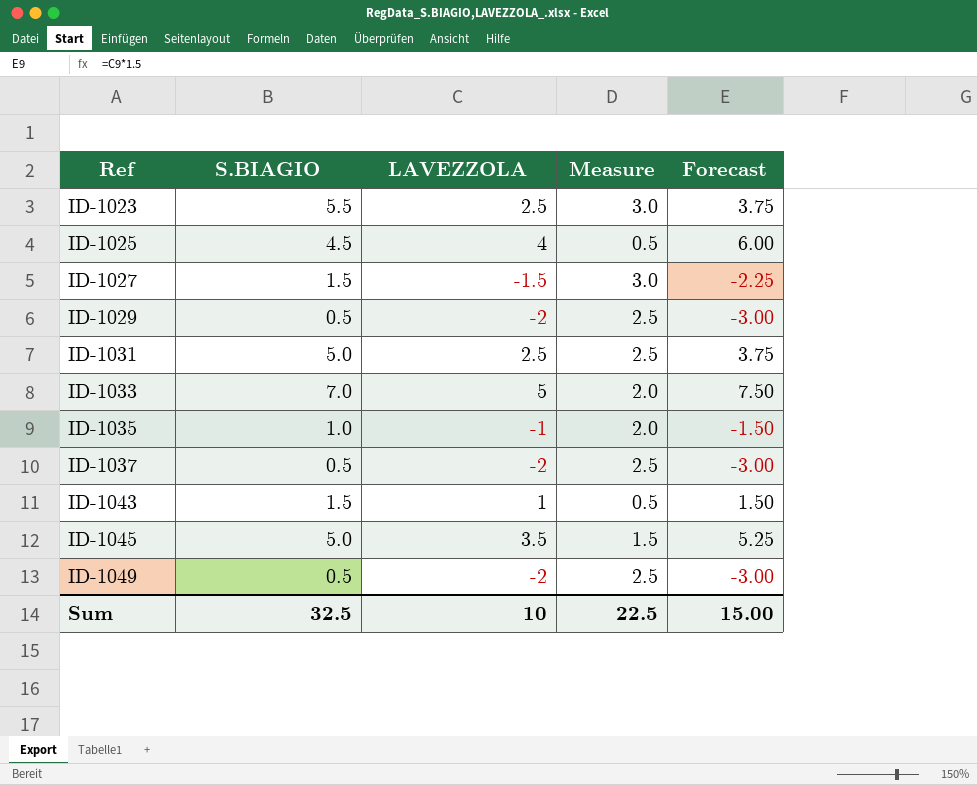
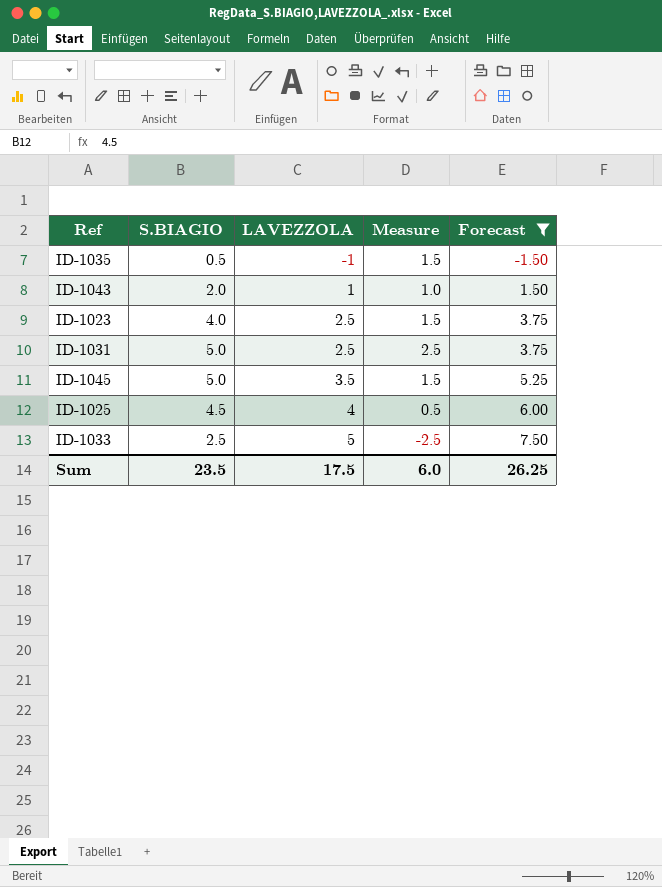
filter: none -> Forecast >= -1.50
row order: Ref ascending -> LAVEZZOLA ascending
ID-1035 | S.BIAGIO: 1.0 -> 0.5
ID-1035 | Measure: 2.0 -> 1.5
ID-1043 | S.BIAGIO: 1.5 -> 2.0
ID-1043 | Measure: 0.5 -> 1.0
ID-1023 | S.BIAGIO: 5.5 -> 4.0
ID-1023 | Measure: 3.0 -> 1.5
ID-1033 | S.BIAGIO: 7.0 -> 2.5
ID-1033 | Measure: 2.0 -> -2.5
Sum | S.BIAGIO: 32.5 -> 23.5
Sum | LAVEZZOLA: 10 -> 17.5
Sum | Measure: 22.5 -> 6.0
Sum | Forecast: 15.00 -> 26.25

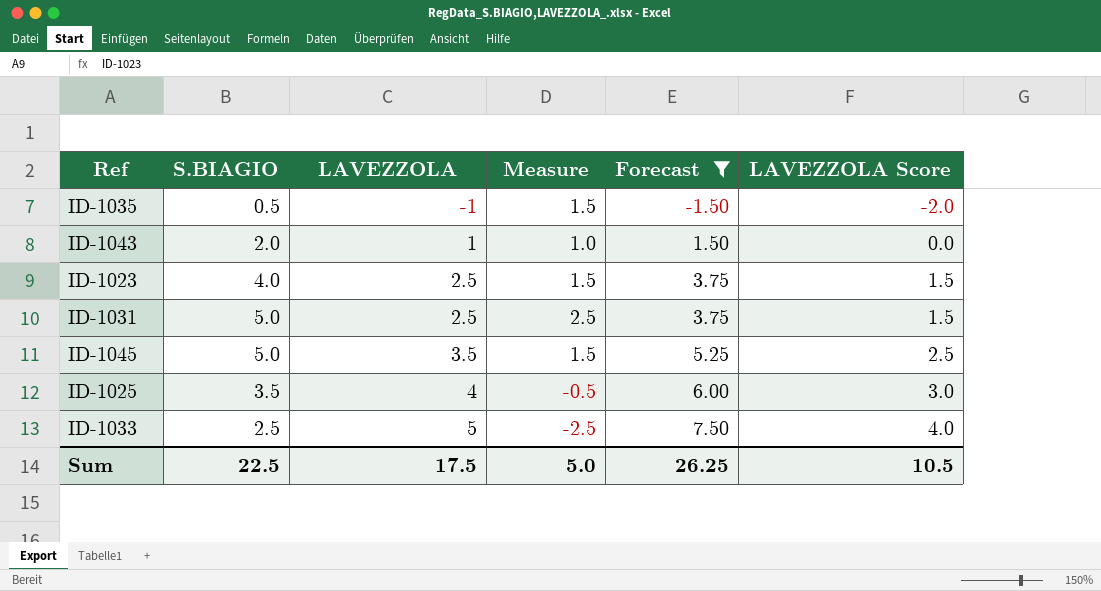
column LAVEZZOLA Score | formula: none -> [LAVEZZOLA] - 1
ID-1025 | S.BIAGIO: 4.5 -> 3.5
ID-1025 | Measure: 0.5 -> -0.5
Sum | S.BIAGIO: 23.5 -> 22.5
Sum | Measure: 6.0 -> 5.0

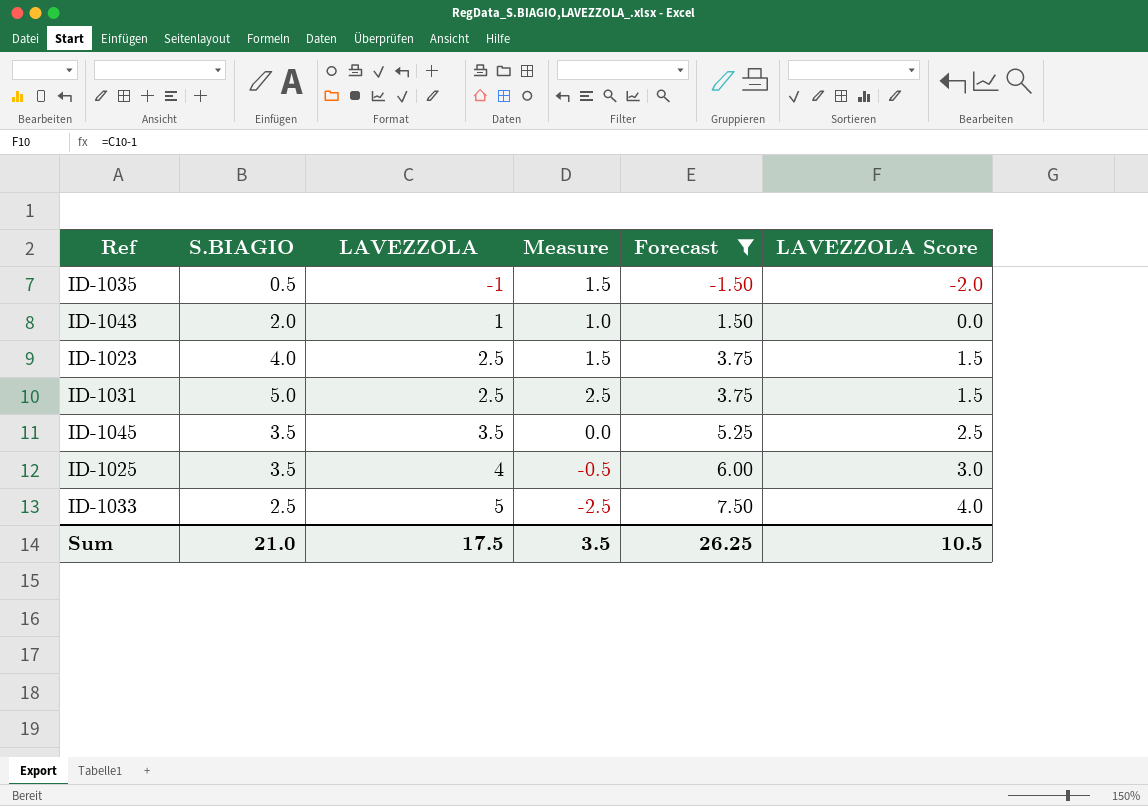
ID-1045 | S.BIAGIO: 5.0 -> 3.5
ID-1045 | Measure: 1.5 -> 0.0
Sum | S.BIAGIO: 22.5 -> 21.0
Sum | Measure: 5.0 -> 3.5

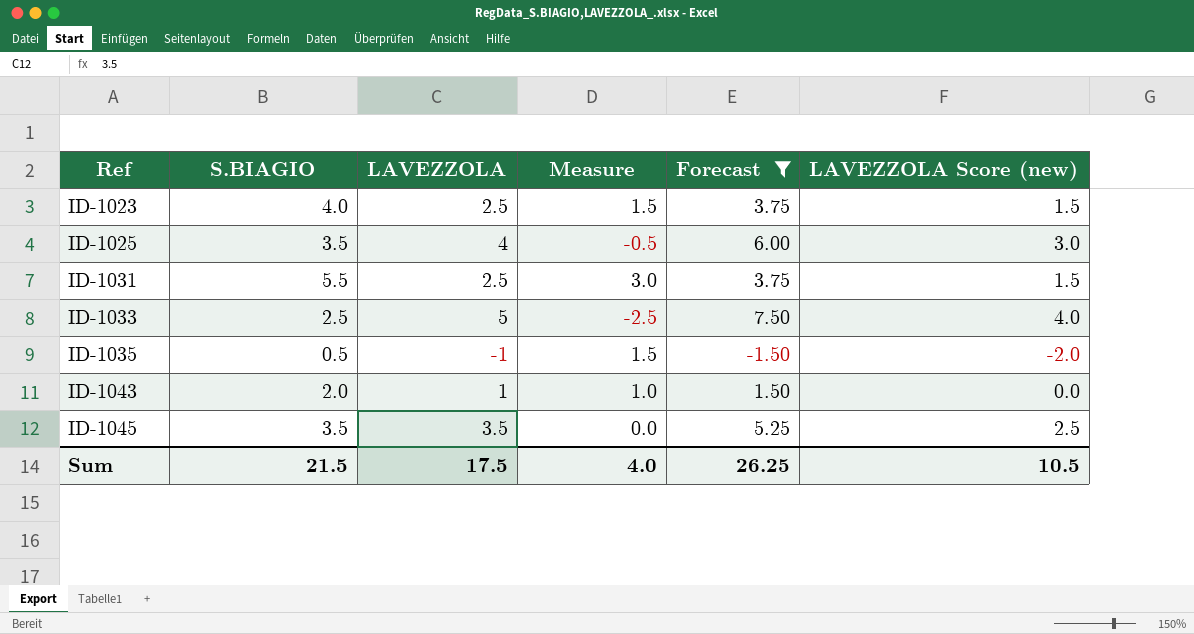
row order: LAVEZZOLA ascending -> Ref ascending
column name: LAVEZZOLA Score -> LAVEZZOLA Score (new)
ID-1031 | S.BIAGIO: 5.0 -> 5.5
ID-1031 | Measure: 2.5 -> 3.0
Sum | S.BIAGIO: 21.0 -> 21.5
Sum | Measure: 3.5 -> 4.0

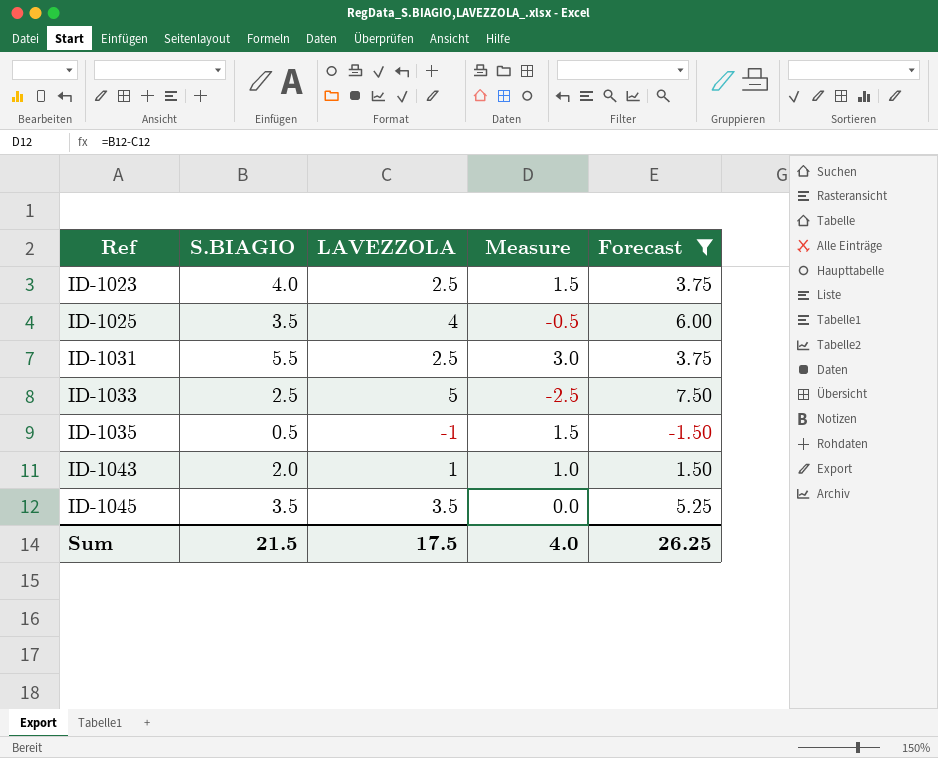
column LAVEZZOLA Score (new) | formula: [LAVEZZOLA] - 1 -> none

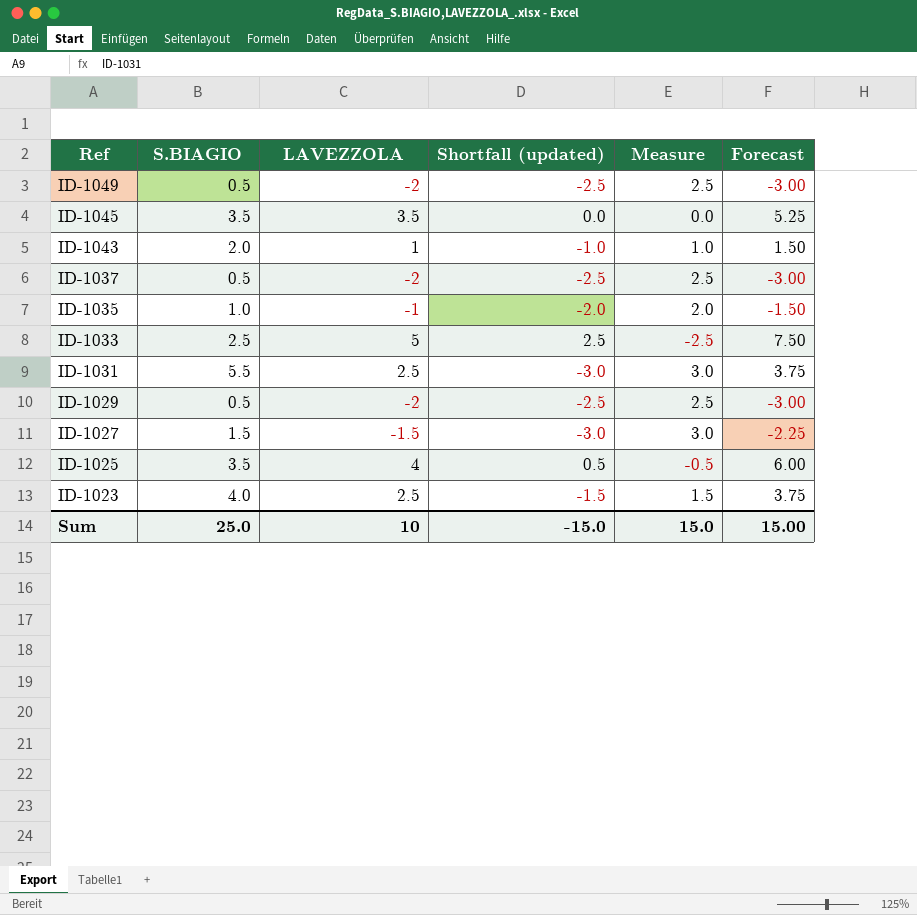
filter: Forecast >= -1.50 -> none
row order: Ref ascending -> Ref descending
column Shortfall (updated) | formula: none -> [LAVEZZOLA] - [S.BIAGIO]
ID-1035 | S.BIAGIO: 0.5 -> 1.0
ID-1035 | Measure: 1.5 -> 2.0
Sum | S.BIAGIO: 21.5 -> 25.0
Sum | LAVEZZOLA: 17.5 -> 10
Sum | Measure: 4.0 -> 15.0
Sum | Forecast: 26.25 -> 15.00

